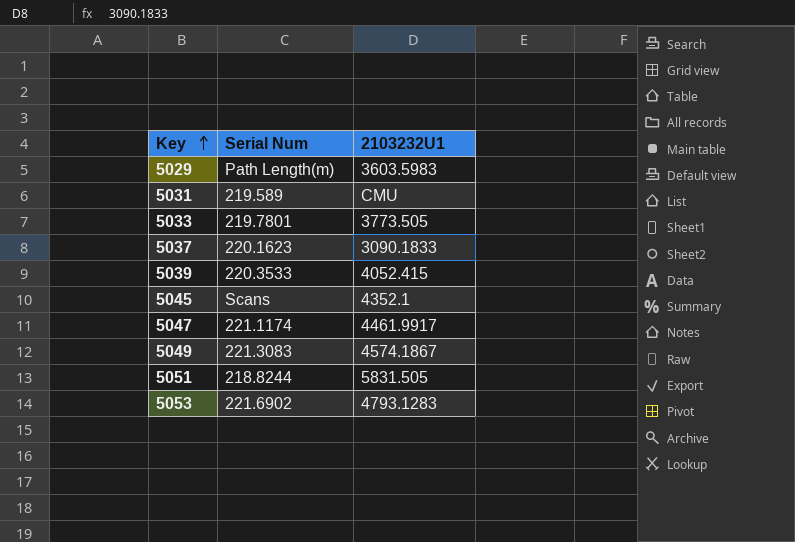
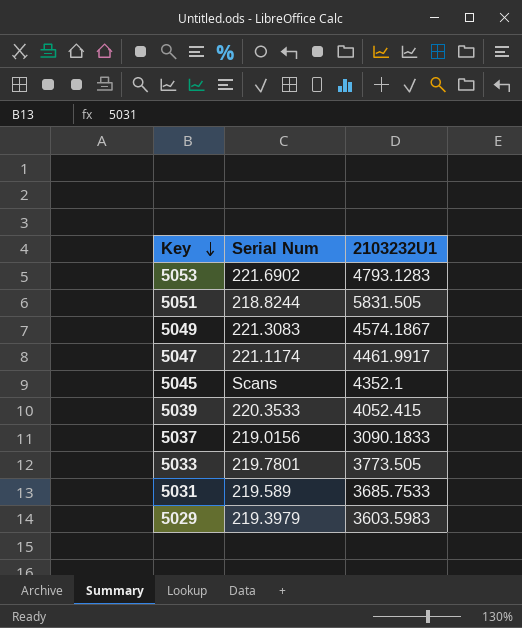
row order: Key ascending -> Key descending
5037 | Serial Num: 220.1623 -> 219.0156
5031 | 2103232U1: CMU -> 3685.7533
5029 | Serial Num: Path Length(m) -> 219.3979

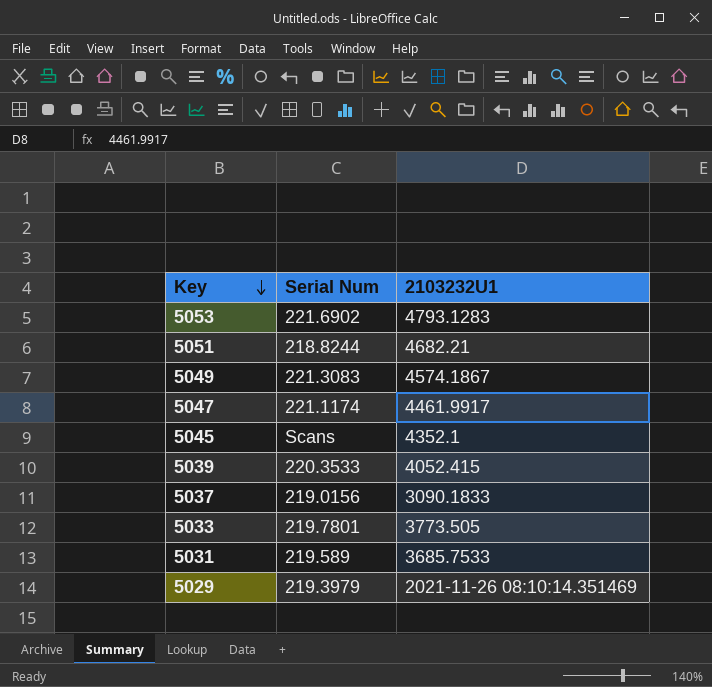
5051 | 2103232U1: 5831.505 -> 4682.21
5029 | 2103232U1: 3603.5983 -> 2021-11-26 08:10:14.351469

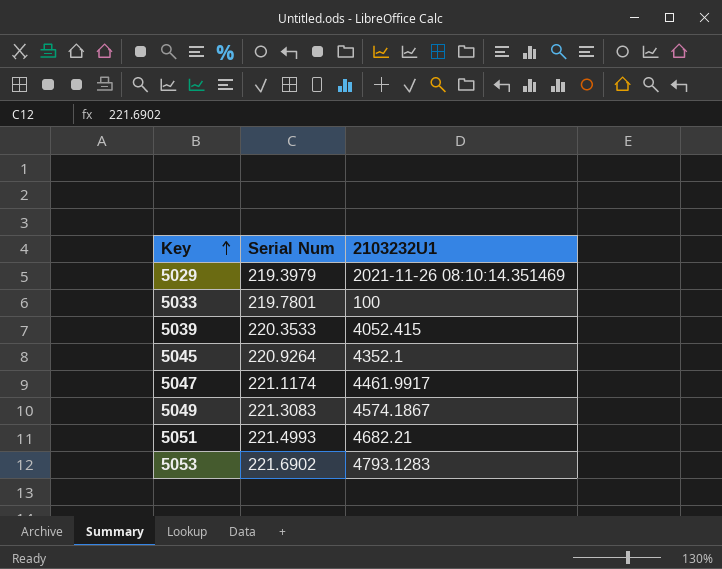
row order: Key descending -> Key ascending
row 5037: 219.0156 | 3090.1833 -> none
row 5031: 219.589 | 3685.7533 -> none
5033 | 2103232U1: 3773.505 -> 100
5045 | Serial Num: Scans -> 220.9264
5051 | Serial Num: 218.8244 -> 221.4993

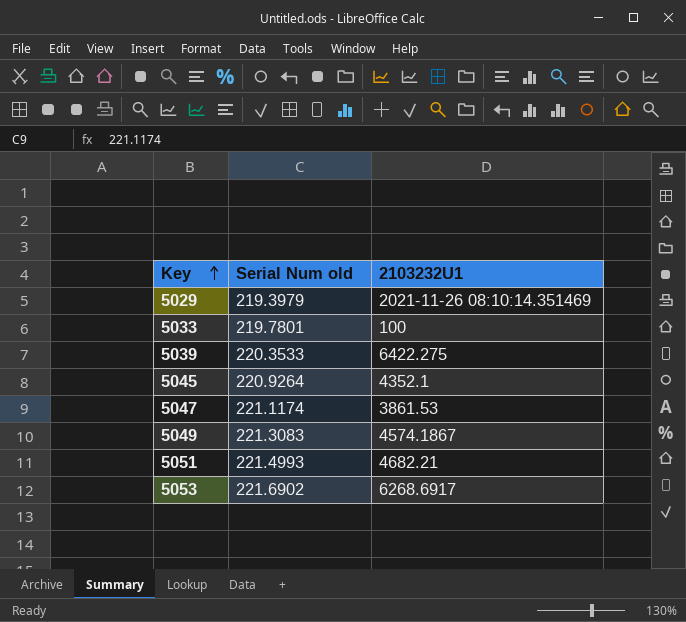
column name: Serial Num -> Serial Num old
5039 | 2103232U1: 4052.415 -> 6422.275
5047 | 2103232U1: 4461.9917 -> 3861.53
5053 | 2103232U1: 4793.1283 -> 6268.6917

